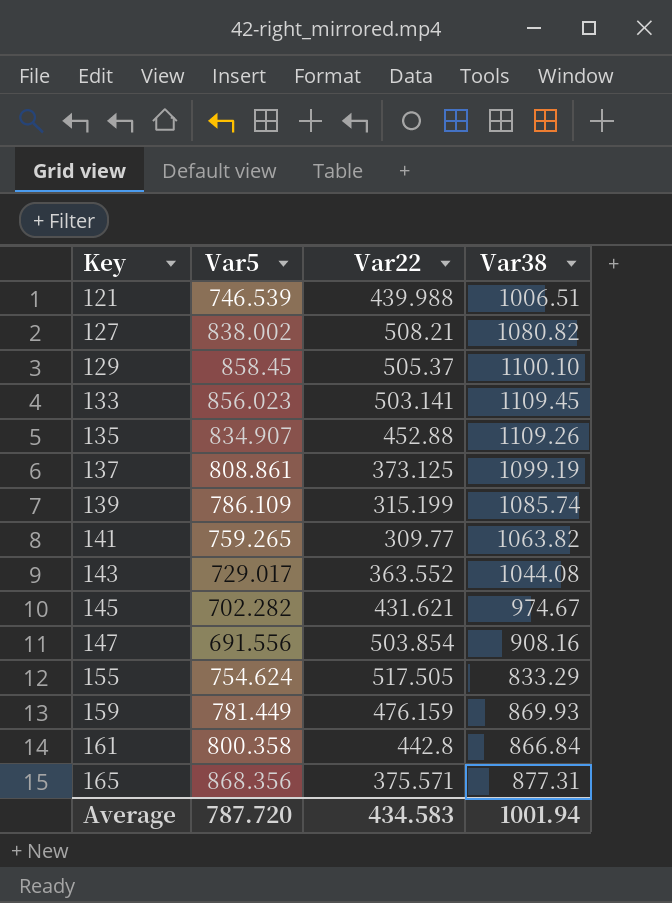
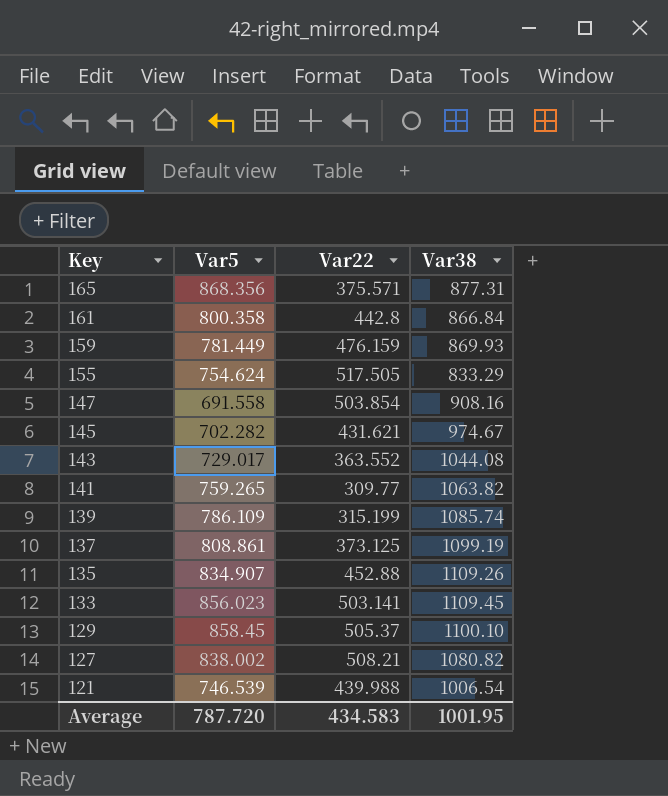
row order: Key ascending -> Key descending
147 | Var5: 691.556 -> 691.558
121 | Var38: 1006.51 -> 1006.54
Average | Var38: 1001.94 -> 1001.95

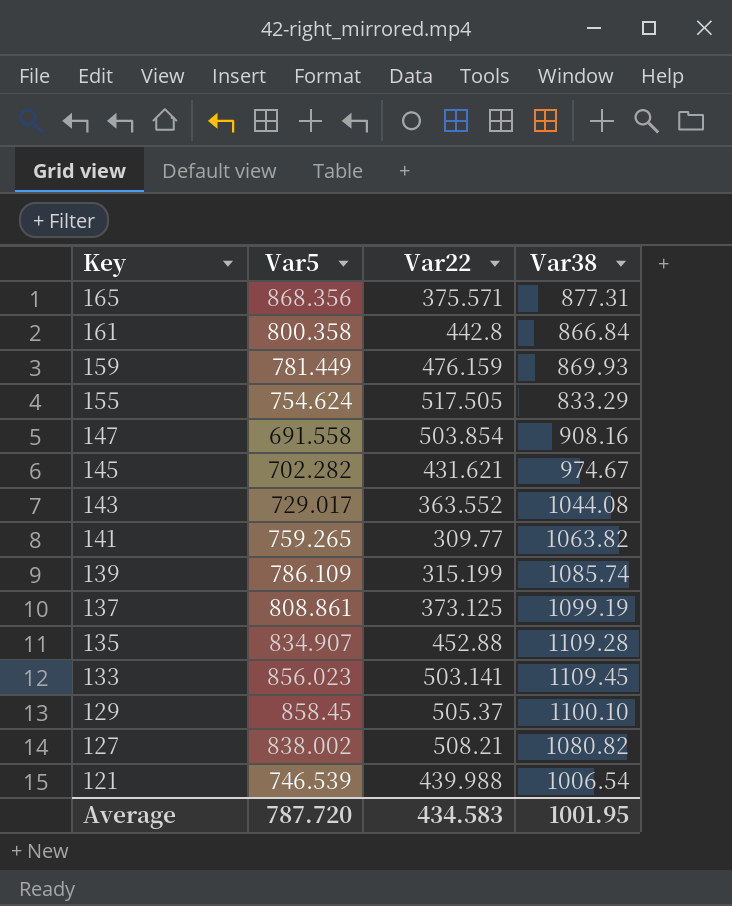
135 | Var38: 1109.26 -> 1109.28

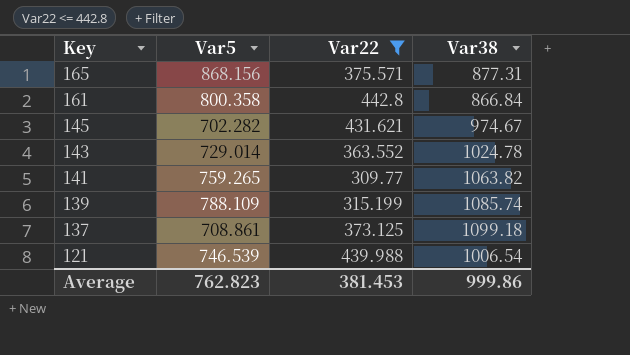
filter: none -> Var22 <= 442.8
165 | Var5: 868.356 -> 868.156
143 | Var5: 729.017 -> 729.014
143 | Var38: 1044.08 -> 1024.78
139 | Var5: 786.109 -> 788.109
137 | Var5: 808.861 -> 708.861
137 | Var38: 1099.19 -> 1099.18
Average | Var5: 787.720 -> 762.823
Average | Var22: 434.583 -> 381.453
Average | Var38: 1001.95 -> 999.86

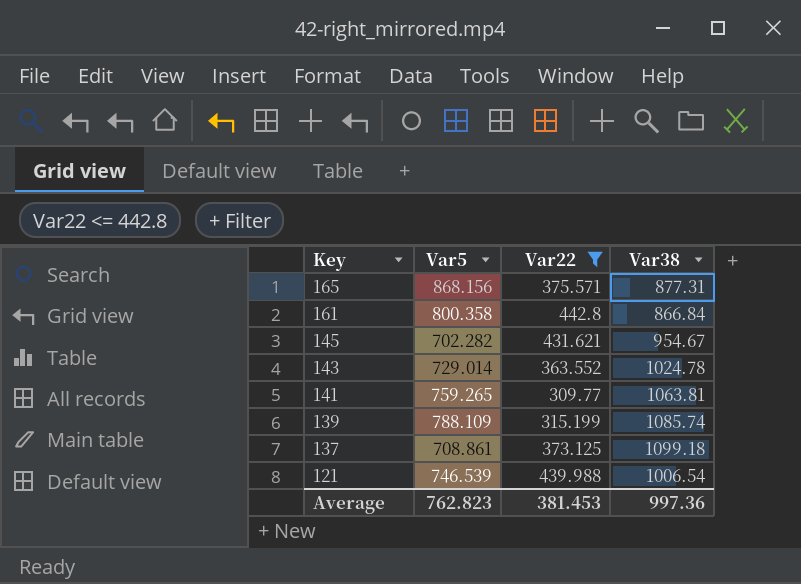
145 | Var38: 974.67 -> 954.67
141 | Var38: 1063.82 -> 1063.81
Average | Var38: 999.86 -> 997.36

